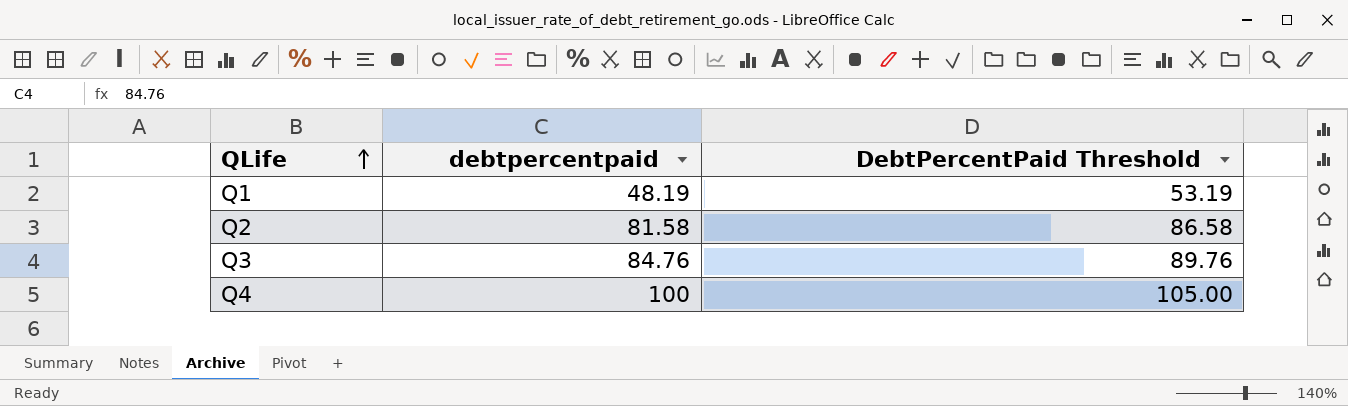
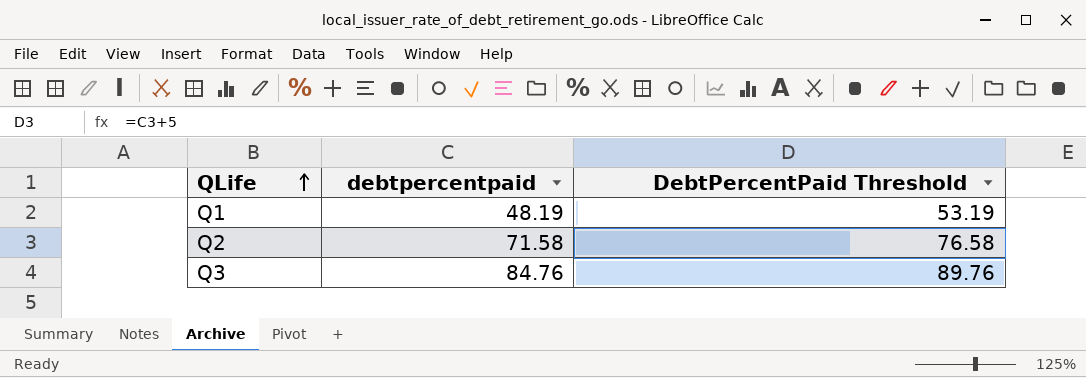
row Q4: 100 | 105.00 -> none
Q2 | debtpercentpaid: 81.58 -> 71.58
Q2 | DebtPercentPaid Threshold: 86.58 -> 76.58

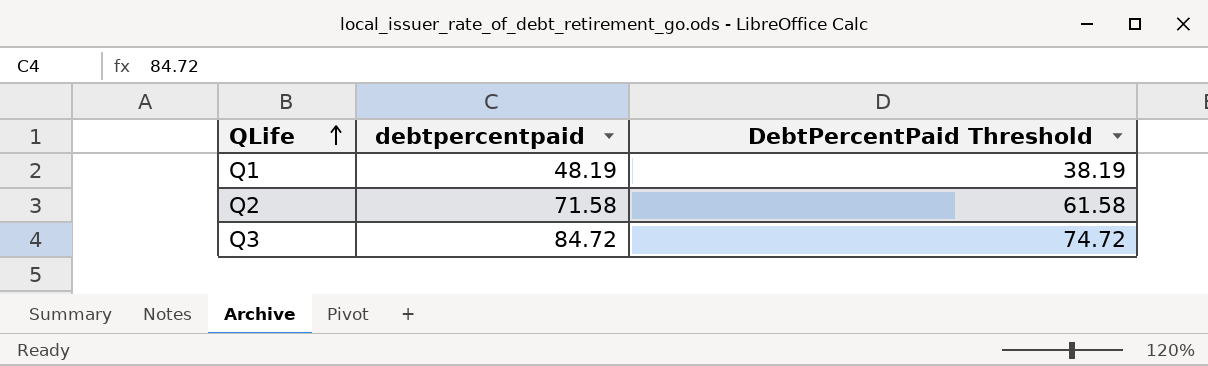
column DebtPercentPaid Threshold | formula: [debtpercentpaid] + 5 -> [debtpercentpaid] - 10
Q3 | debtpercentpaid: 84.76 -> 84.72

